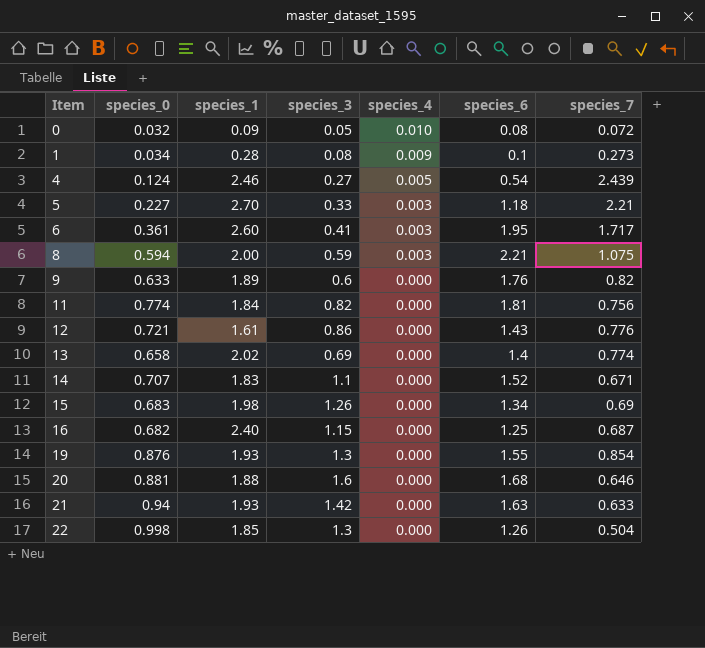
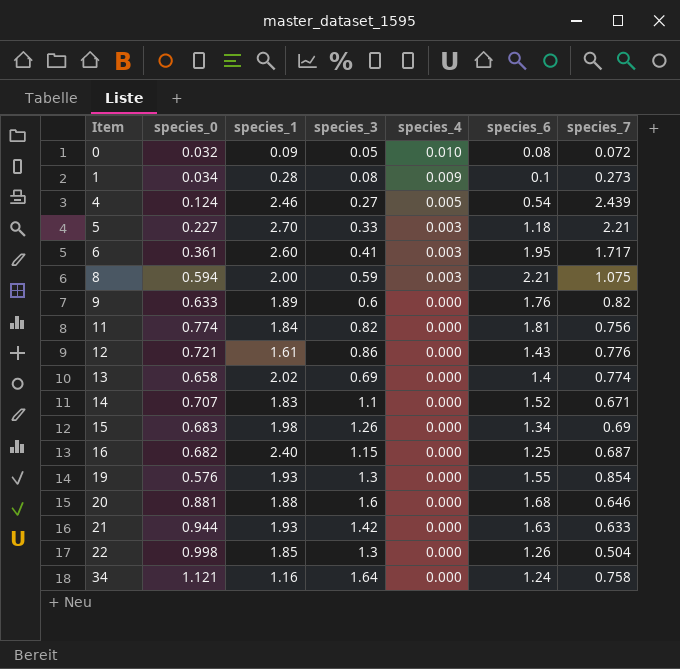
19 | species_0: 0.876 -> 0.576
21 | species_0: 0.94 -> 0.944
row 34: none -> 1.121 | 1.16 | 1.64 | 0.000 | 1.24 | 0.758

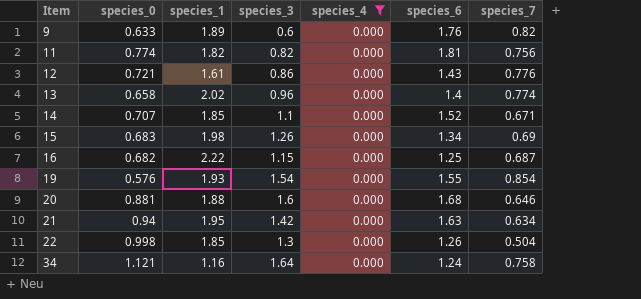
filter: none -> species_4 = 0.000
11 | species_1: 1.84 -> 1.82
13 | species_3: 0.69 -> 0.96
14 | species_1: 1.83 -> 1.85
16 | species_1: 2.40 -> 2.22
19 | species_3: 1.3 -> 1.54
21 | species_0: 0.944 -> 0.94
21 | species_1: 1.93 -> 1.95
21 | species_7: 0.633 -> 0.634

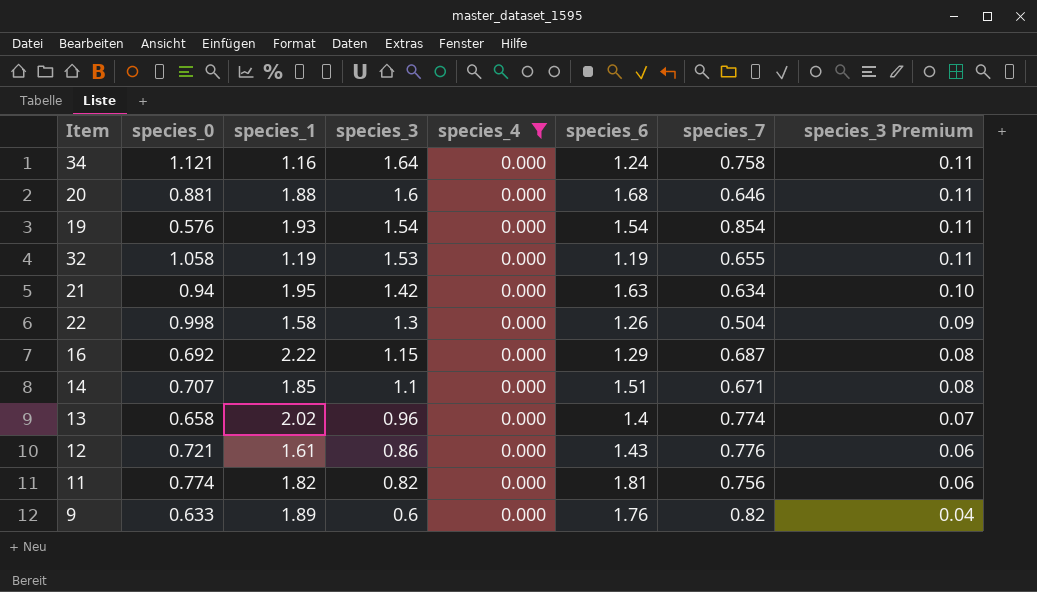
row order: Item ascending -> species_3 descending
column species_3 Premium | formula: none -> [species_3] * 0.07
row 15: 0.683 | 1.98 | 1.26 | 0.000 | 1.34 | 0.69 -> none
19 | species_6: 1.55 -> 1.54
row 32: none -> 1.058 | 1.19 | 1.53 | 0.000 | 1.19 | 0.655 | 0.11
22 | species_1: 1.85 -> 1.58
16 | species_0: 0.682 -> 0.692
16 | species_6: 1.25 -> 1.29
14 | species_6: 1.52 -> 1.51

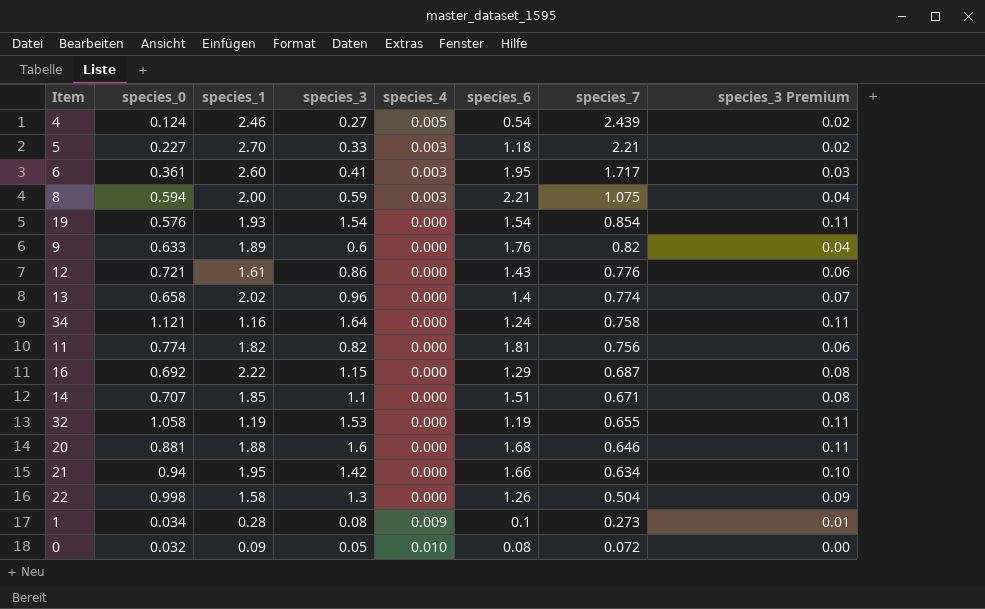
filter: species_4 = 0.000 -> none
row order: species_3 descending -> species_7 descending
21 | species_6: 1.63 -> 1.66

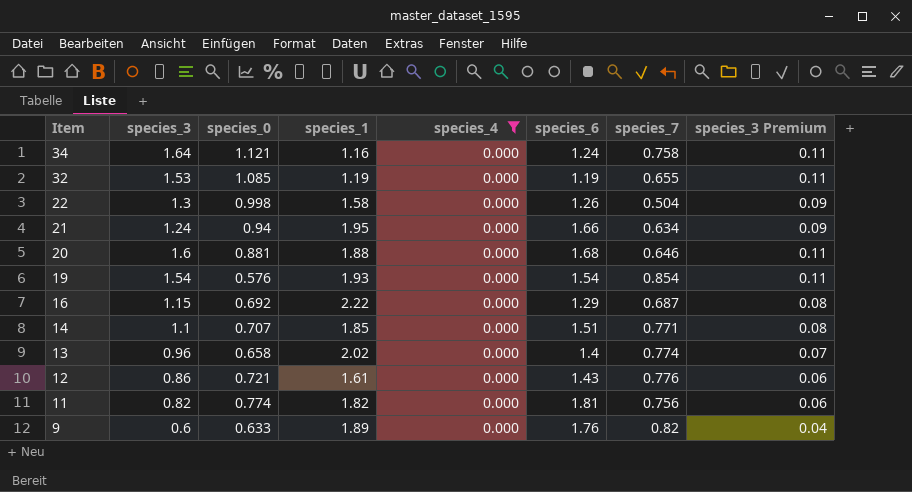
filter: none -> species_4 = 0.000
row order: species_7 descending -> Item descending
column species_3 | position: 4 -> 2
32 | species_0: 1.058 -> 1.085
21 | species_3: 1.42 -> 1.24
21 | species_3 Premium: 0.10 -> 0.09
14 | species_7: 0.671 -> 0.771

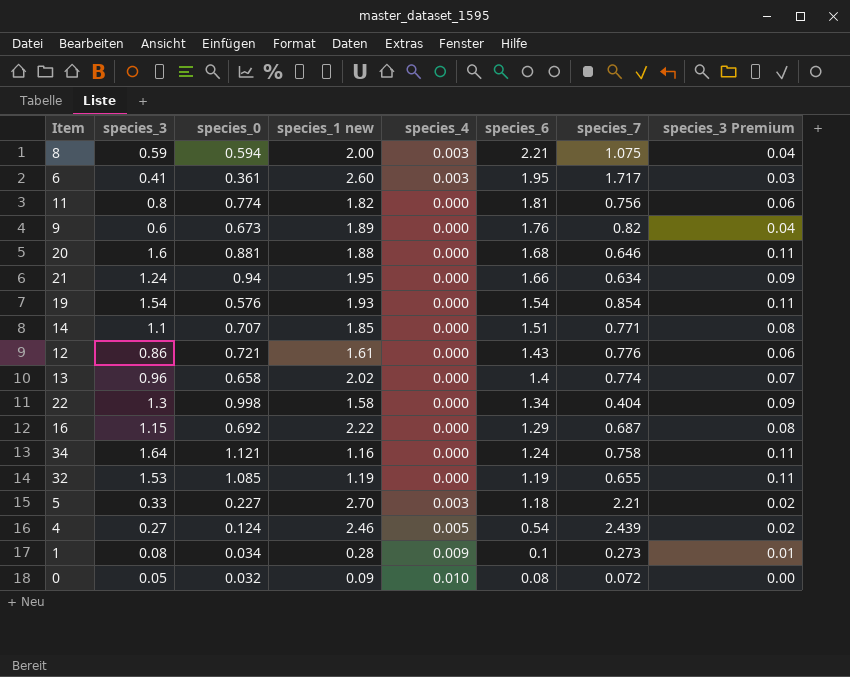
filter: species_4 = 0.000 -> none
row order: Item descending -> species_6 descending
column name: species_1 -> species_1 new
11 | species_3: 0.82 -> 0.8
9 | species_0: 0.633 -> 0.673
22 | species_6: 1.26 -> 1.34
22 | species_7: 0.504 -> 0.404

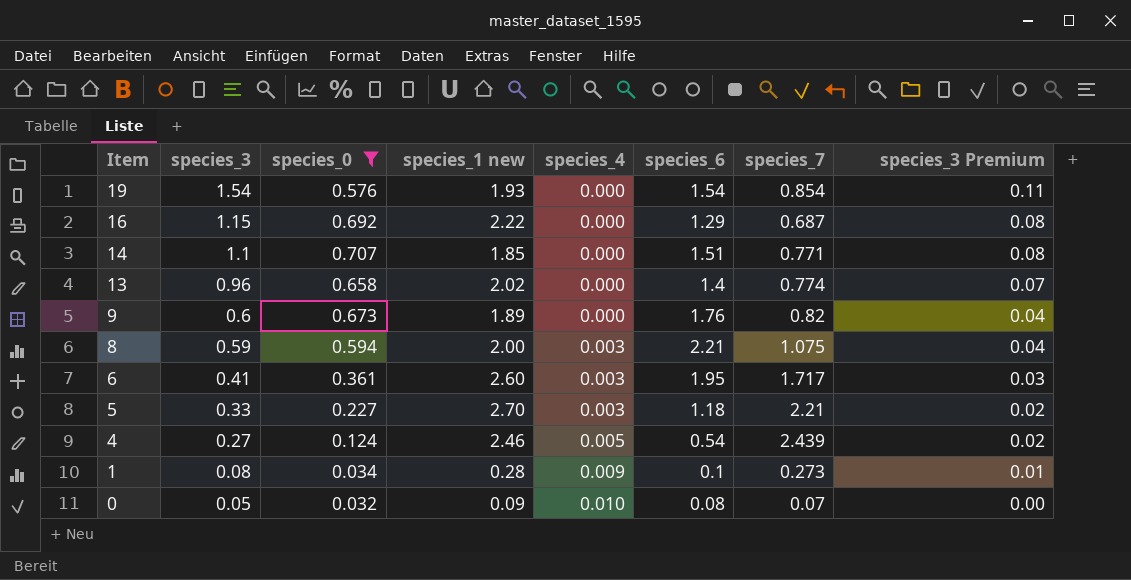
filter: none -> species_0 <= 0.707
row order: species_6 descending -> Item descending
0 | species_7: 0.072 -> 0.07

